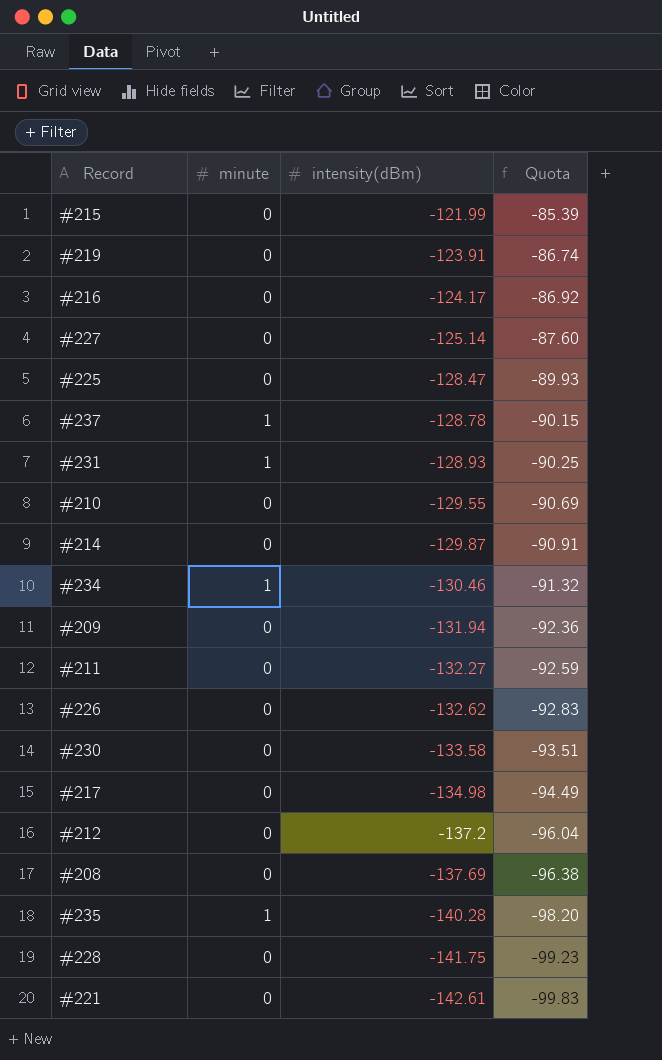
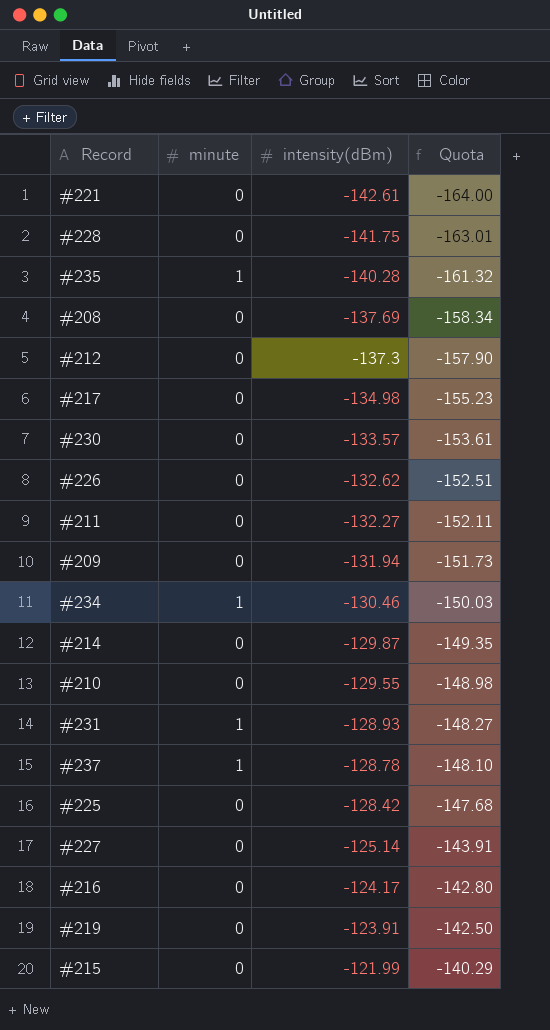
row order: intensity(dBm) descending -> intensity(dBm) ascending
column Quota | formula: [intensity(dBm)] * 0.7 -> [intensity(dBm)] * 1.15
#212 | intensity(dBm): -137.2 -> -137.3
#230 | intensity(dBm): -133.58 -> -133.57
#225 | intensity(dBm): -128.47 -> -128.42

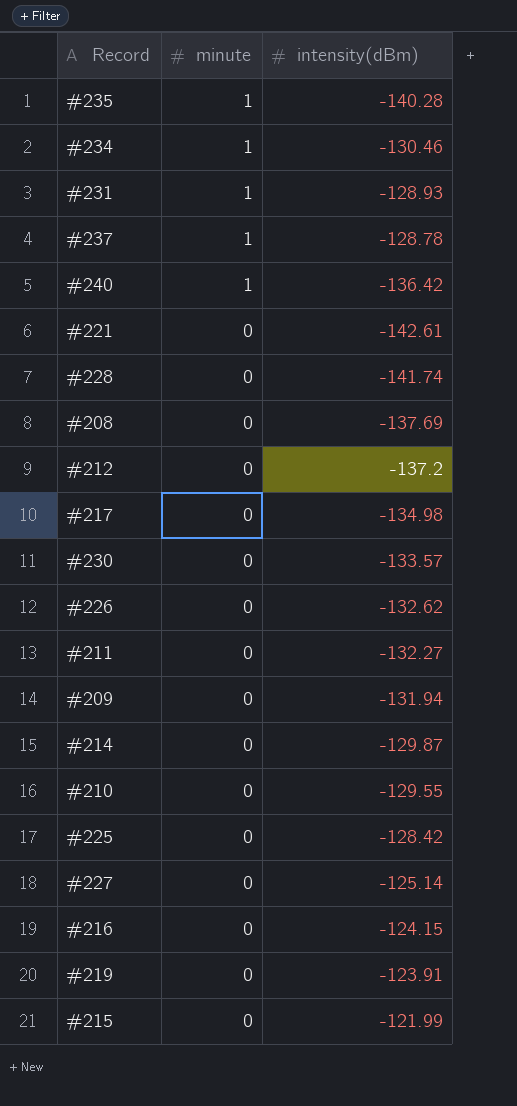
row order: intensity(dBm) ascending -> minute descending
column Quota | formula: [intensity(dBm)] * 1.15 -> none
row #240: none -> 1 | -136.42
#228 | intensity(dBm): -141.75 -> -141.74
#212 | intensity(dBm): -137.3 -> -137.2
#216 | intensity(dBm): -124.17 -> -124.15

